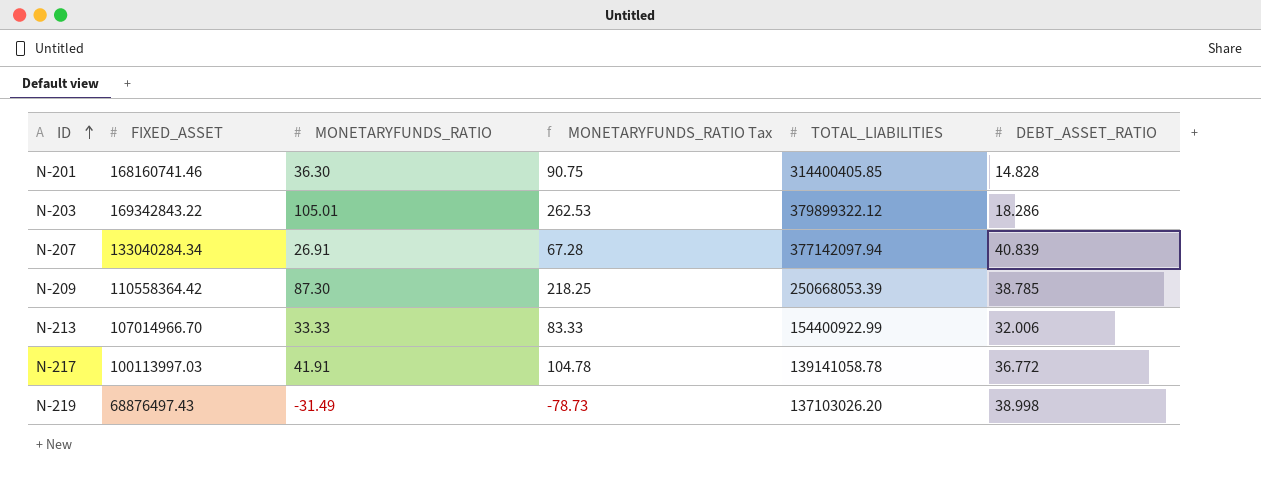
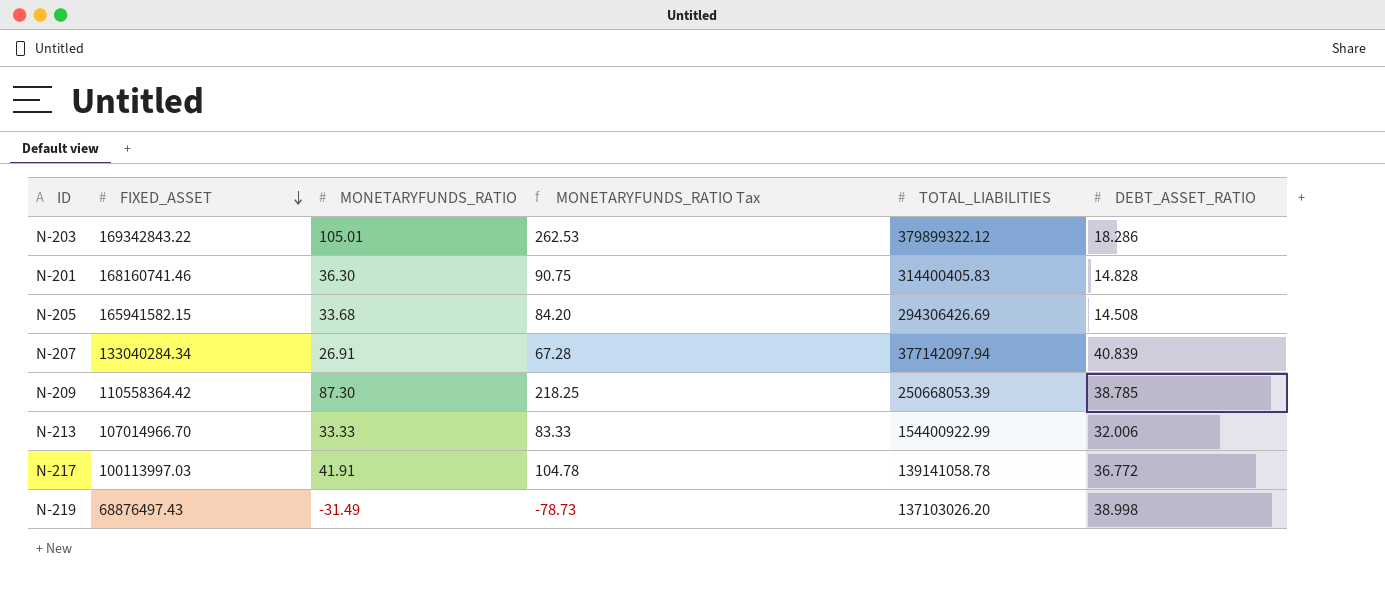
row order: ID ascending -> FIXED_ASSET descending
N-201 | TOTAL_LIABILITIES: 314400405.85 -> 314400405.83
row N-205: none -> 165941582.15 | 33.68 | 84.20 | 294306426.69 | 14.508

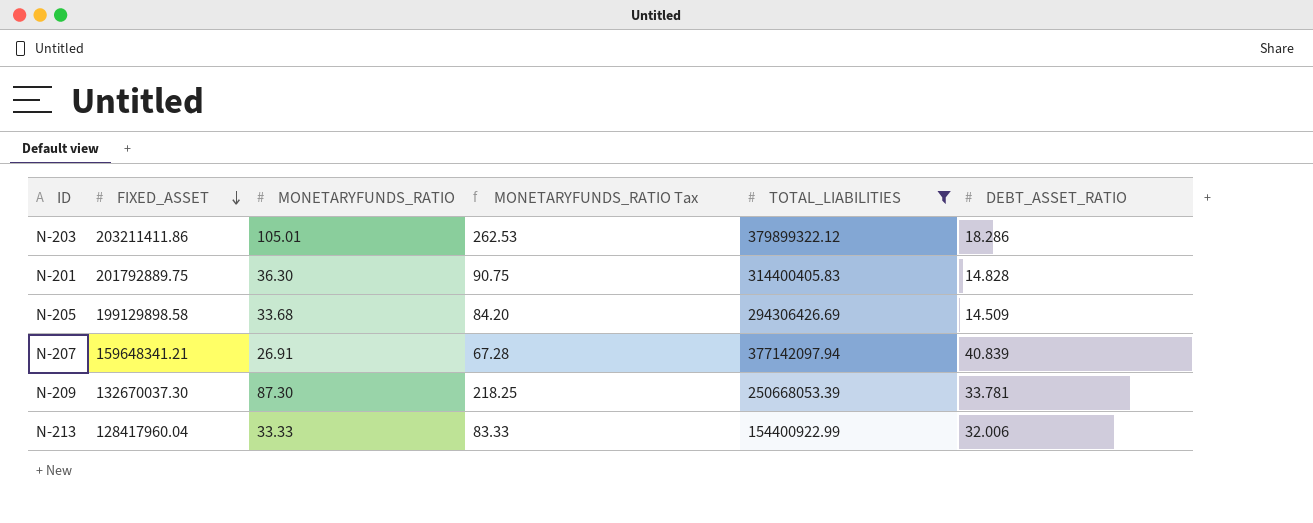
filter: none -> TOTAL_LIABILITIES >= 154400922.99
N-203 | FIXED_ASSET: 169342843.22 -> 203211411.86
N-201 | FIXED_ASSET: 168160741.46 -> 201792889.75
N-205 | FIXED_ASSET: 165941582.15 -> 199129898.58
N-205 | DEBT_ASSET_RATIO: 14.508 -> 14.509
N-207 | FIXED_ASSET: 133040284.34 -> 159648341.21
N-209 | FIXED_ASSET: 110558364.42 -> 132670037.30
N-209 | DEBT_ASSET_RATIO: 38.785 -> 33.781
N-213 | FIXED_ASSET: 107014966.70 -> 128417960.04

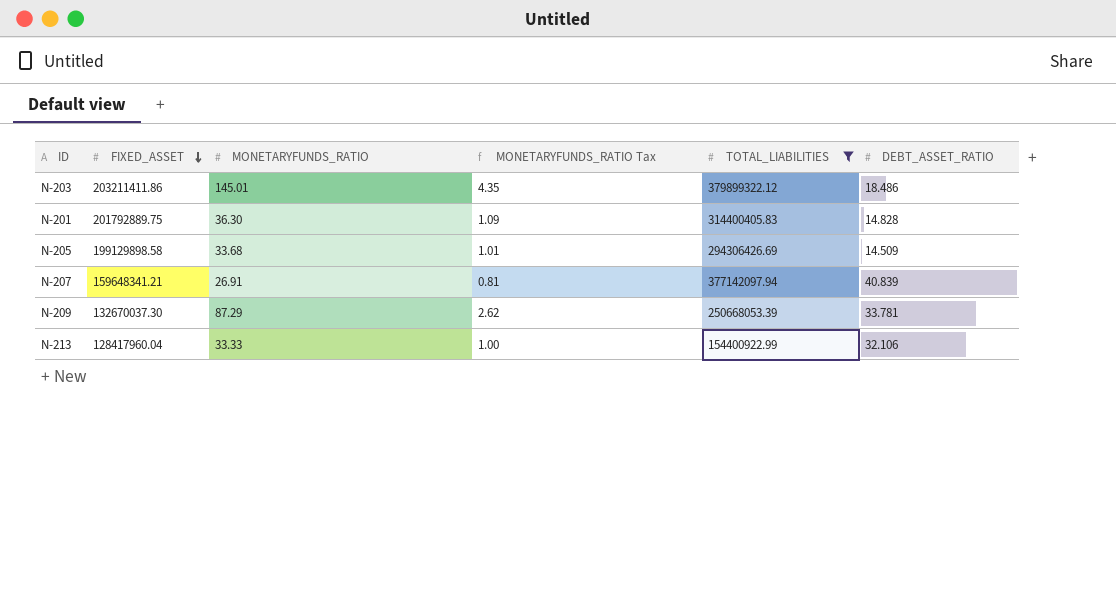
column MONETARYFUNDS_RATIO Tax | formula: [MONETARYFUNDS_RATIO] * 2.5 -> [MONETARYFUNDS_RATIO] * 0.03
N-203 | MONETARYFUNDS_RATIO: 105.01 -> 145.01
N-203 | DEBT_ASSET_RATIO: 18.286 -> 18.486
N-209 | MONETARYFUNDS_RATIO: 87.30 -> 87.29
N-213 | DEBT_ASSET_RATIO: 32.006 -> 32.106

